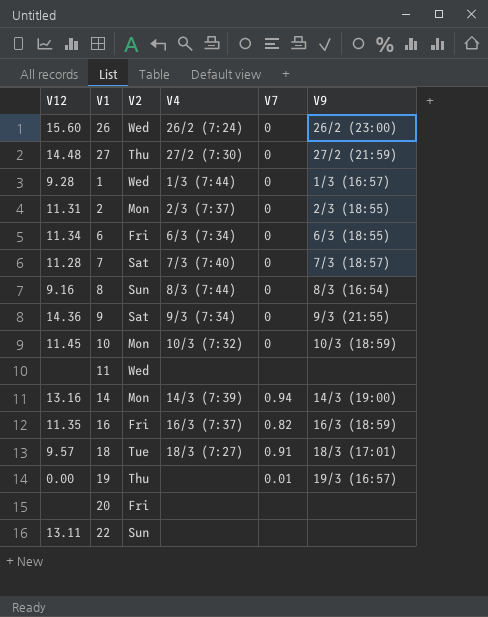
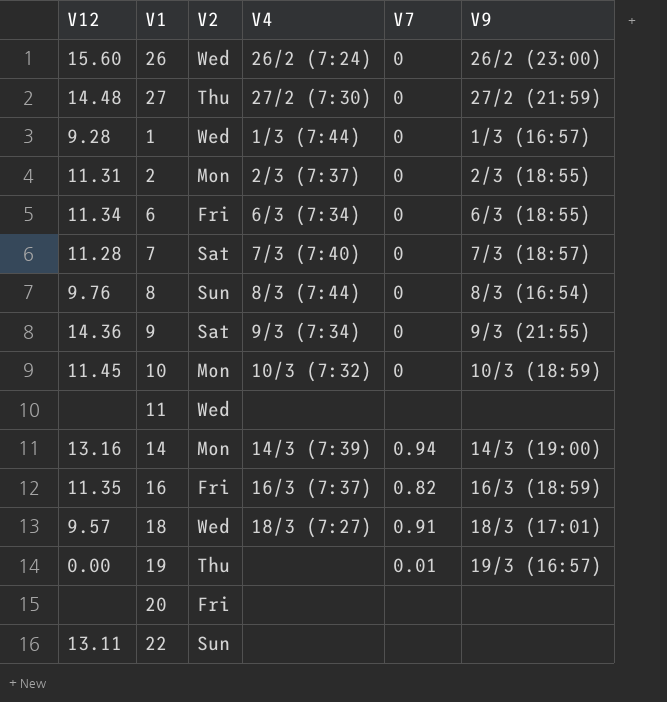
8 | V12: 9.16 -> 9.76
18 | V2: Tue -> Wed

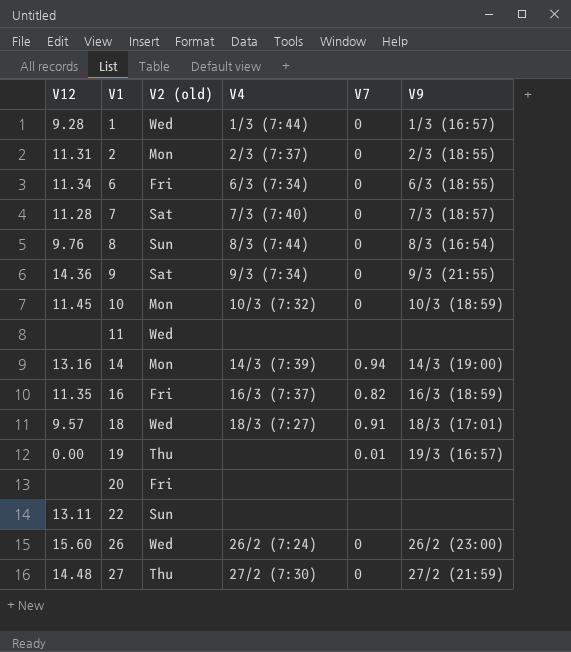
row order: none -> V1 ascending
column name: V2 -> V2 (old)

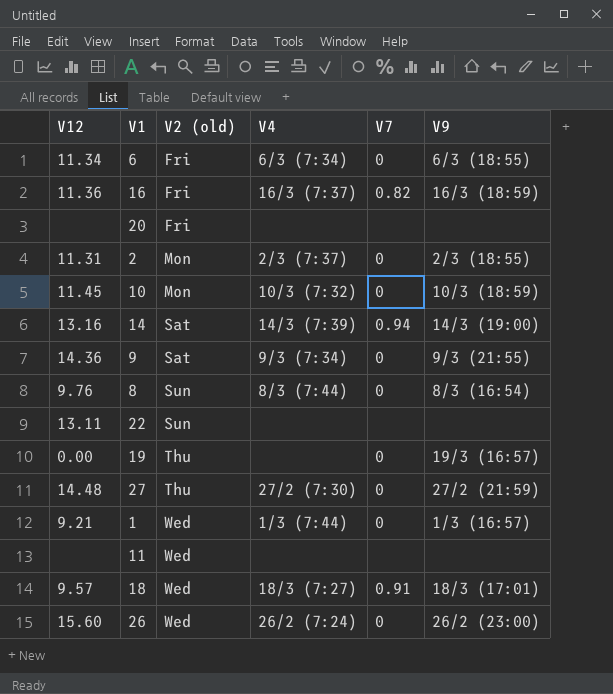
row order: V1 ascending -> V2 (old) ascending
row 7: 11.28 | Sat | 7/3 (7:40) | 0 | 7/3 (18:57) -> none
16 | V12: 11.35 -> 11.36
14 | V2 (old): Mon -> Sat
19 | V7: 0.01 -> 0
1 | V12: 9.28 -> 9.21

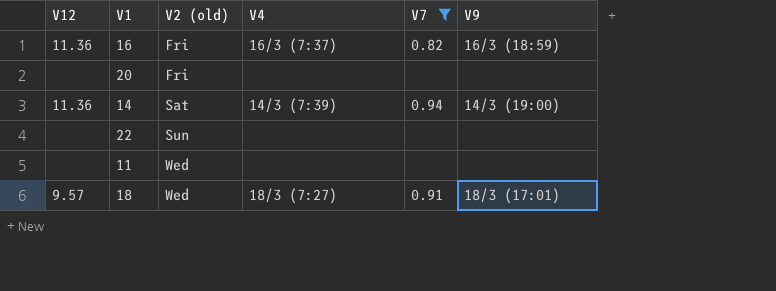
filter: none -> V7 != 0
14 | V12: 13.16 -> 11.36
22 | V12: 13.11 -> none

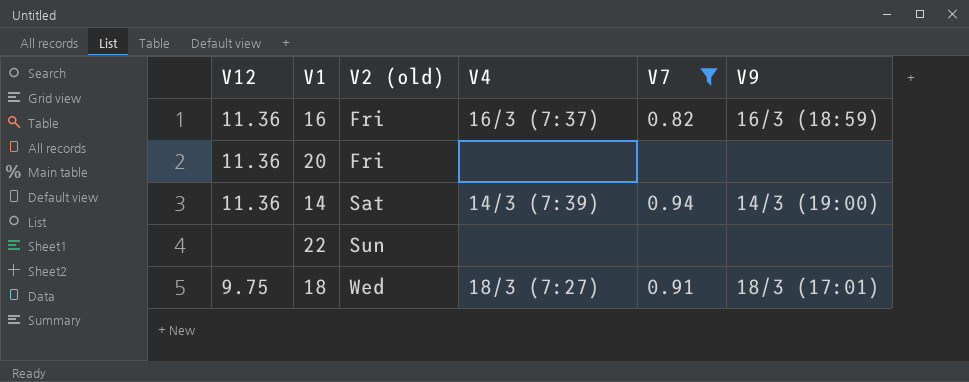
row 11: none | Wed | none | none | none -> none
20 | V12: none -> 11.36
18 | V12: 9.57 -> 9.75

